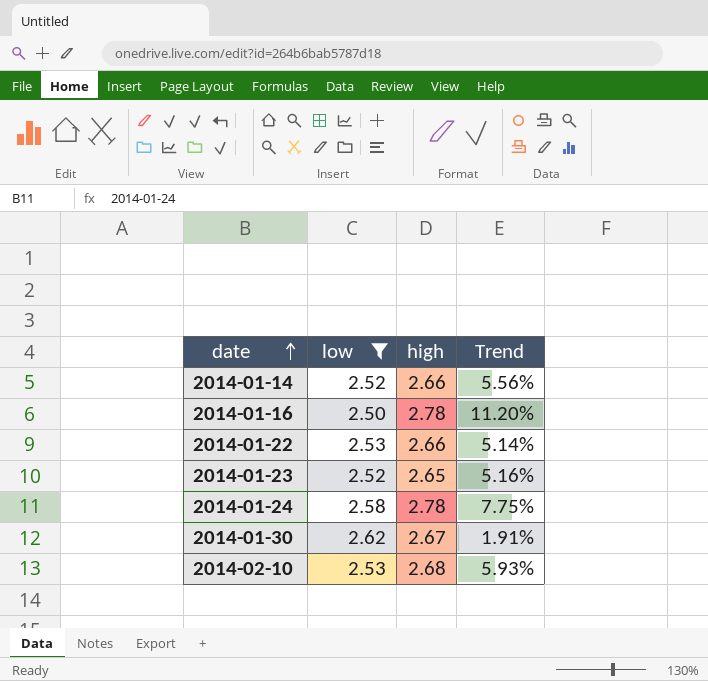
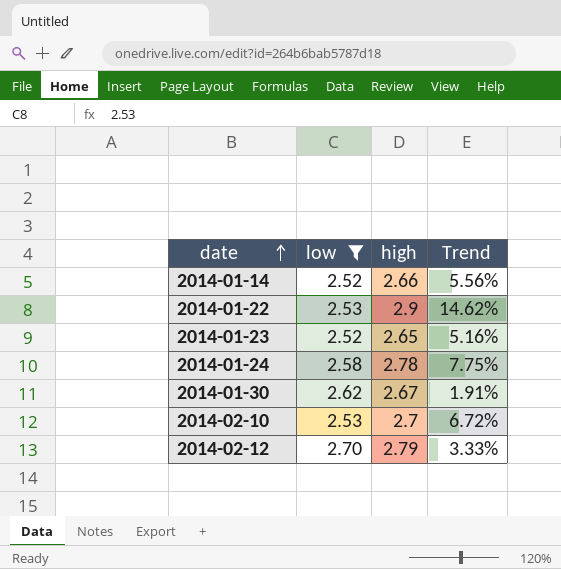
row 2014-01-16: 2.50 | 2.78 | 11.20% -> none
2014-01-22 | high: 2.66 -> 2.9
2014-01-22 | Trend: 5.14% -> 14.62%
2014-02-10 | high: 2.68 -> 2.7
2014-02-10 | Trend: 5.93% -> 6.72%
row 2014-02-12: none -> 2.70 | 2.79 | 3.33%

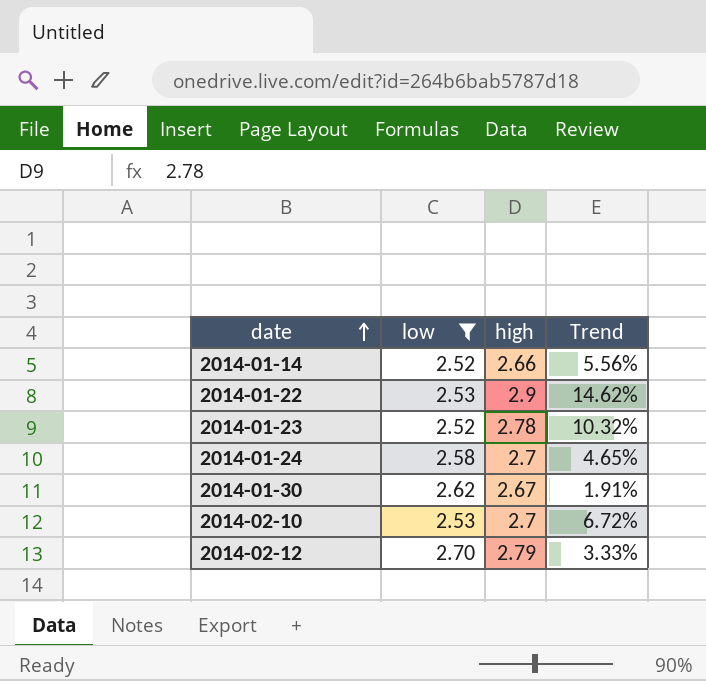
2014-01-23 | high: 2.65 -> 2.78
2014-01-23 | Trend: 5.16% -> 10.32%
2014-01-24 | high: 2.78 -> 2.7
2014-01-24 | Trend: 7.75% -> 4.65%

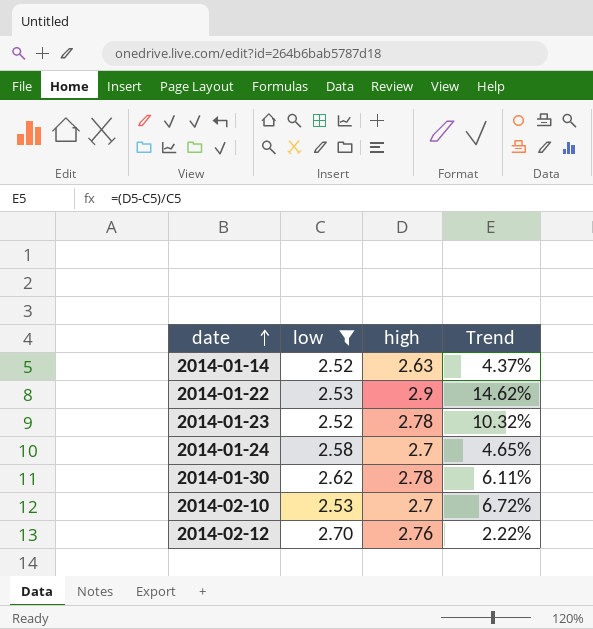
2014-01-14 | high: 2.66 -> 2.63
2014-01-14 | Trend: 5.56% -> 4.37%
2014-01-30 | high: 2.67 -> 2.78
2014-01-30 | Trend: 1.91% -> 6.11%
2014-02-12 | high: 2.79 -> 2.76
2014-02-12 | Trend: 3.33% -> 2.22%

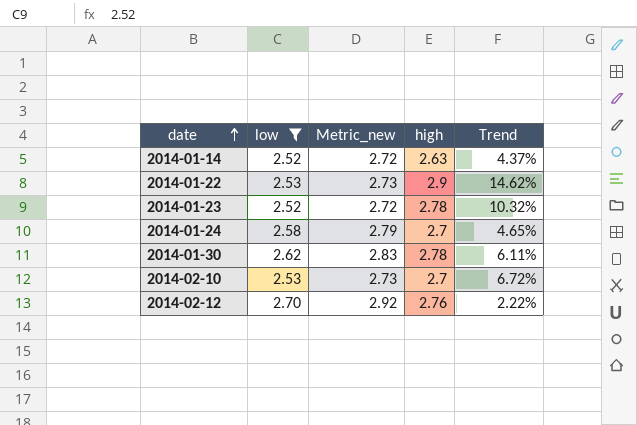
column Metric_new | formula: none -> [low] * 1.08

